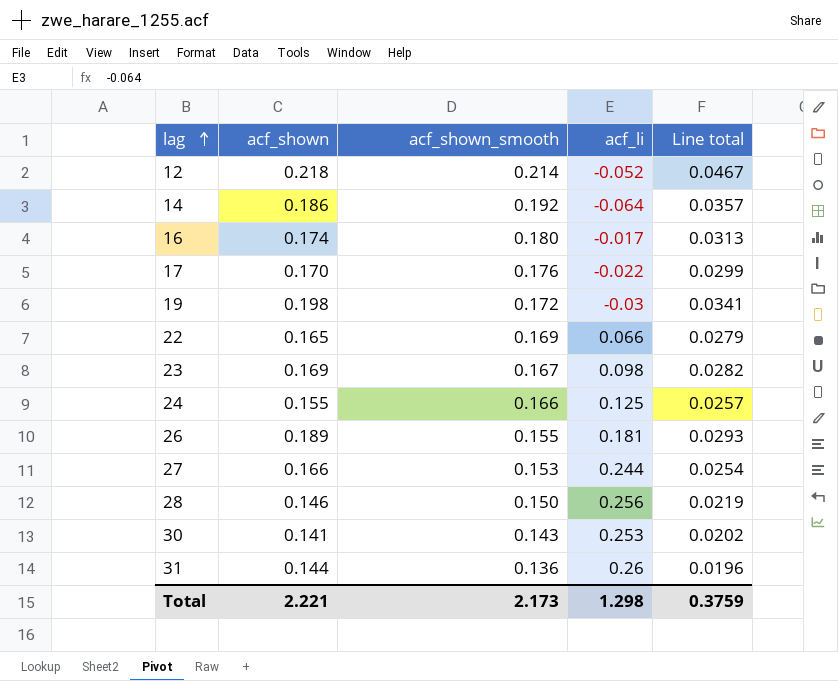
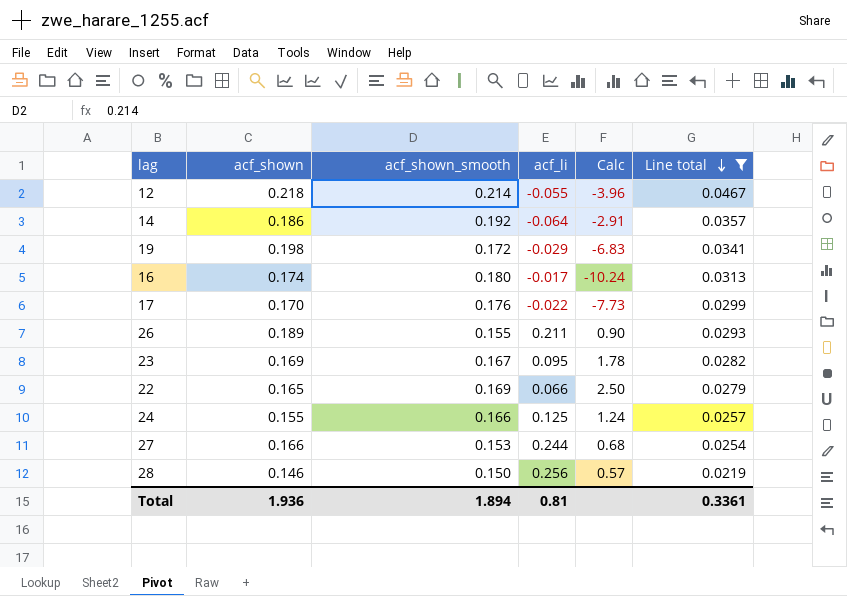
filter: none -> Line total >= 0.0219
row order: lag ascending -> Line total descending
column Calc | formula: none -> [acf_shown] / [acf_li]
12 | acf_li: -0.052 -> -0.055
19 | acf_li: -0.03 -> -0.029
26 | acf_li: 0.181 -> 0.211
23 | acf_li: 0.098 -> 0.095
Total | acf_shown: 2.221 -> 1.936
Total | acf_shown_smooth: 2.173 -> 1.894
Total | acf_li: 1.298 -> 0.81
Total | Line total: 0.3759 -> 0.3361

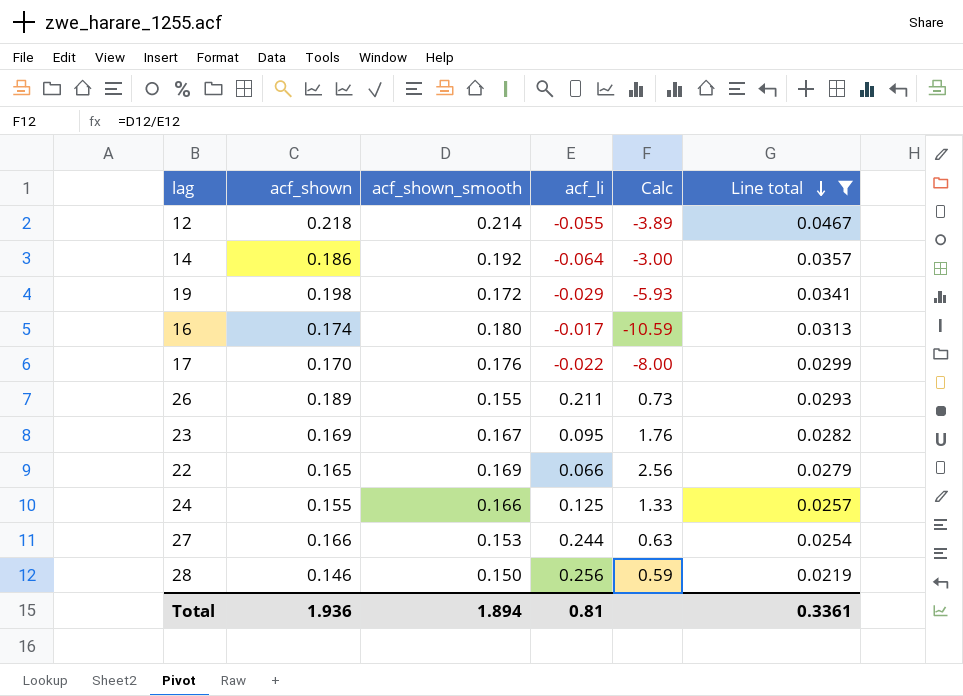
column Calc | formula: [acf_shown] / [acf_li] -> [acf_shown_smooth] / [acf_li]

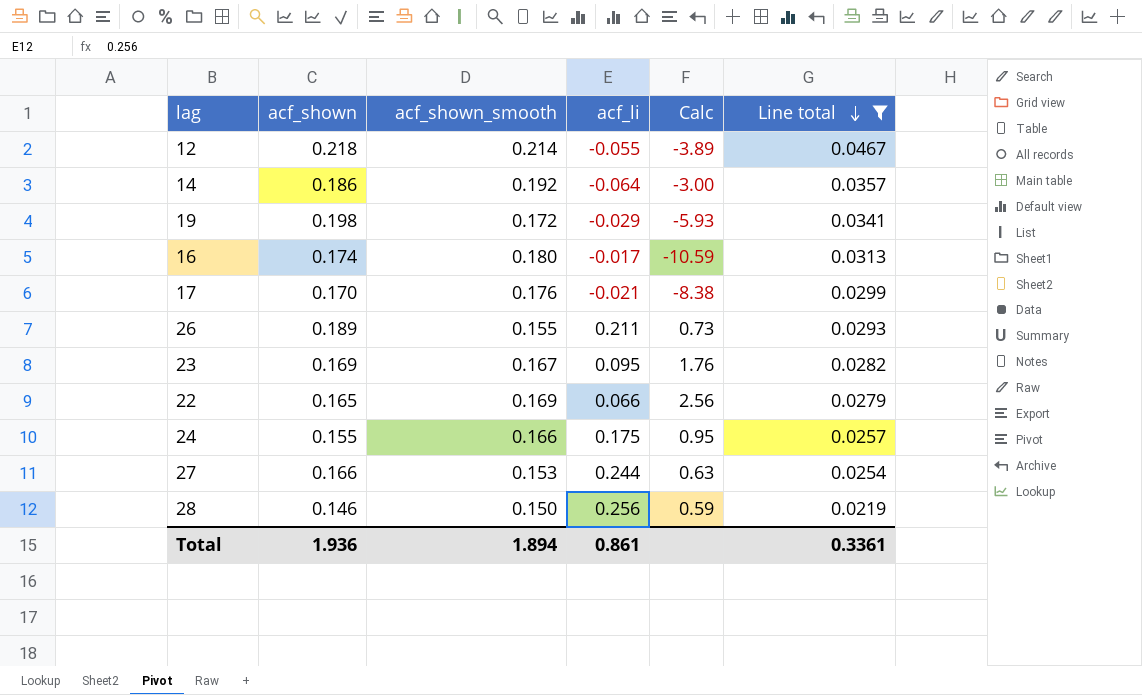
17 | acf_li: -0.022 -> -0.021
17 | Calc: -8.00 -> -8.38
24 | acf_li: 0.125 -> 0.175
24 | Calc: 1.33 -> 0.95
Total | acf_li: 0.81 -> 0.861

